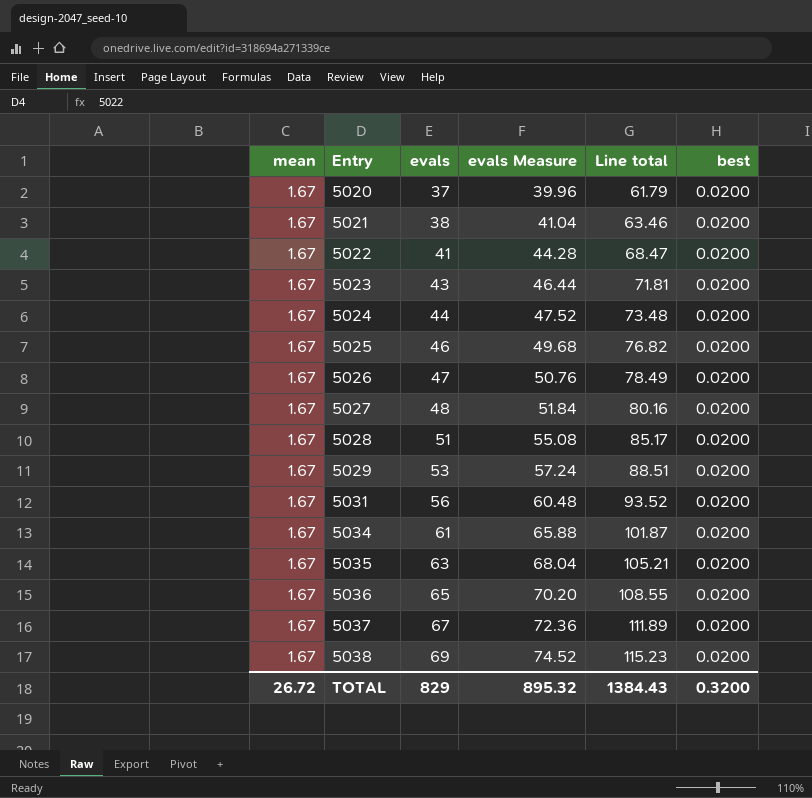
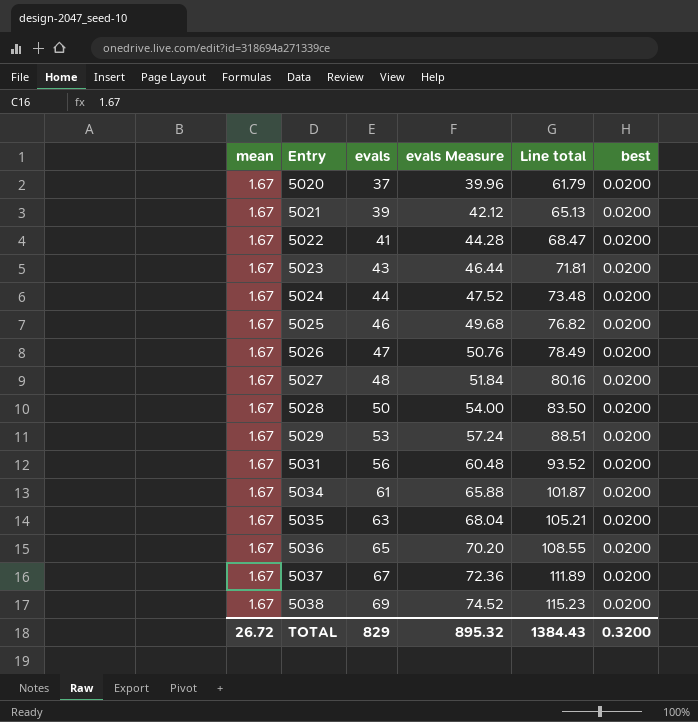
5021 | evals: 38 -> 39
5021 | evals Measure: 41.04 -> 42.12
5021 | Line total: 63.46 -> 65.13
5028 | evals: 51 -> 50
5028 | evals Measure: 55.08 -> 54.00
5028 | Line total: 85.17 -> 83.50

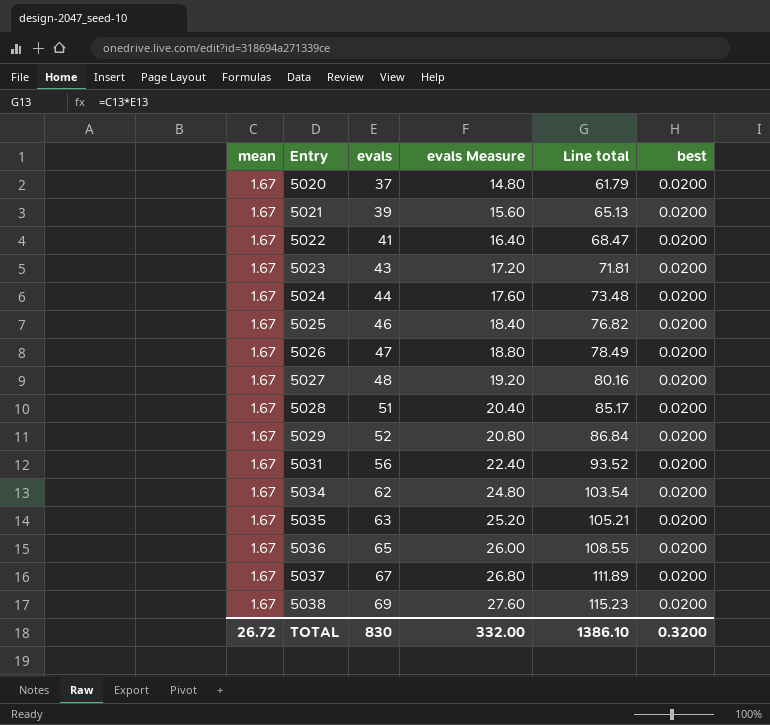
column evals Measure | formula: [evals] * 1.08 -> [evals] * 0.4
5028 | evals: 50 -> 51
5028 | Line total: 83.50 -> 85.17
5029 | evals: 53 -> 52
5029 | Line total: 88.51 -> 86.84
5034 | evals: 61 -> 62
5034 | Line total: 101.87 -> 103.54
TOTAL | evals: 829 -> 830
TOTAL | evals Measure: 895.32 -> 332.00
TOTAL | Line total: 1384.43 -> 1386.10

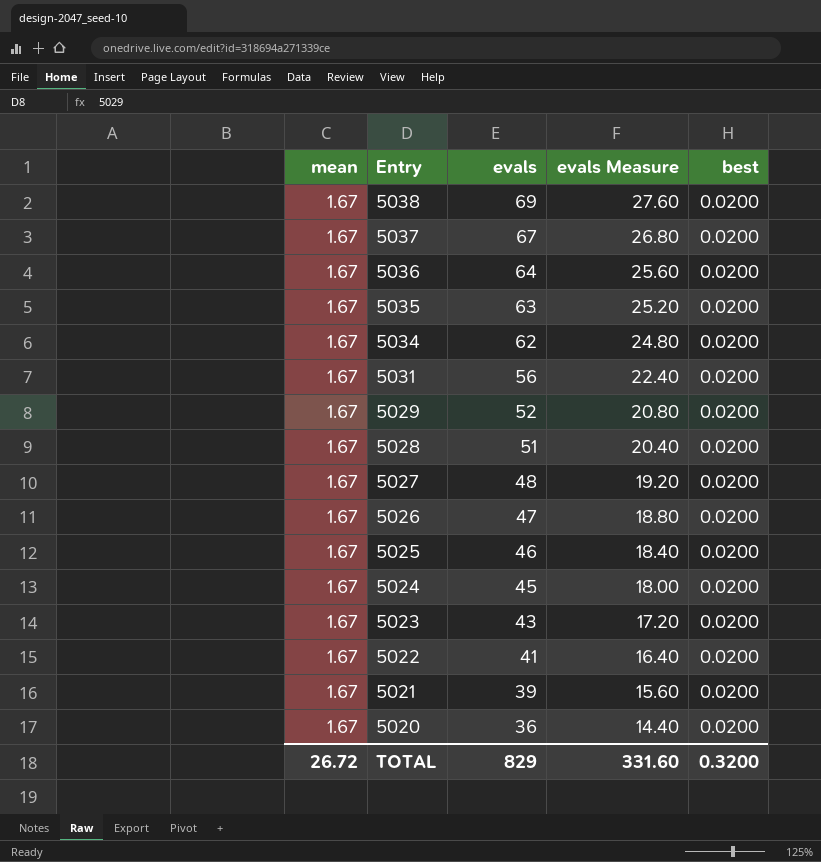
row order: Entry ascending -> Entry descending
column Line total | formula: [mean] * [evals] -> none
5036 | evals: 65 -> 64
5036 | evals Measure: 26.00 -> 25.60
5024 | evals: 44 -> 45
5024 | evals Measure: 17.60 -> 18.00
5020 | evals: 37 -> 36
5020 | evals Measure: 14.80 -> 14.40
TOTAL | evals: 830 -> 829
TOTAL | evals Measure: 332.00 -> 331.60

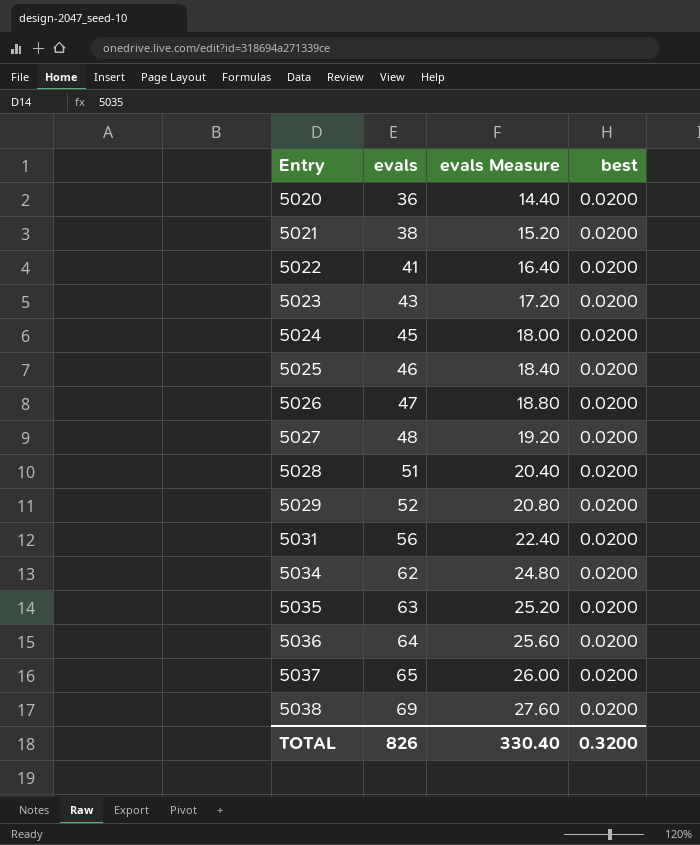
row order: Entry descending -> Entry ascending
column mean | position: 1 -> none
5021 | evals: 39 -> 38
5021 | evals Measure: 15.60 -> 15.20
5037 | evals: 67 -> 65
5037 | evals Measure: 26.80 -> 26.00
TOTAL | evals: 829 -> 826
TOTAL | evals Measure: 331.60 -> 330.40

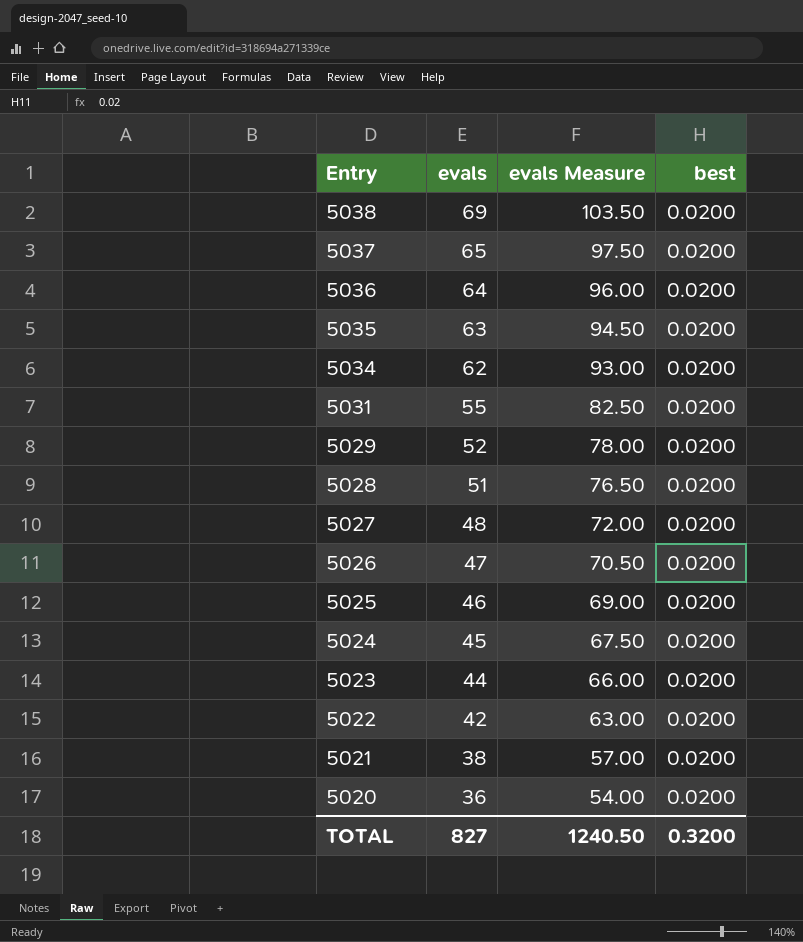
row order: Entry ascending -> Entry descending
column evals Measure | formula: [evals] * 0.4 -> [evals] * 1.5
5031 | evals: 56 -> 55
5023 | evals: 43 -> 44
5022 | evals: 41 -> 42
TOTAL | evals: 826 -> 827
TOTAL | evals Measure: 330.40 -> 1240.50

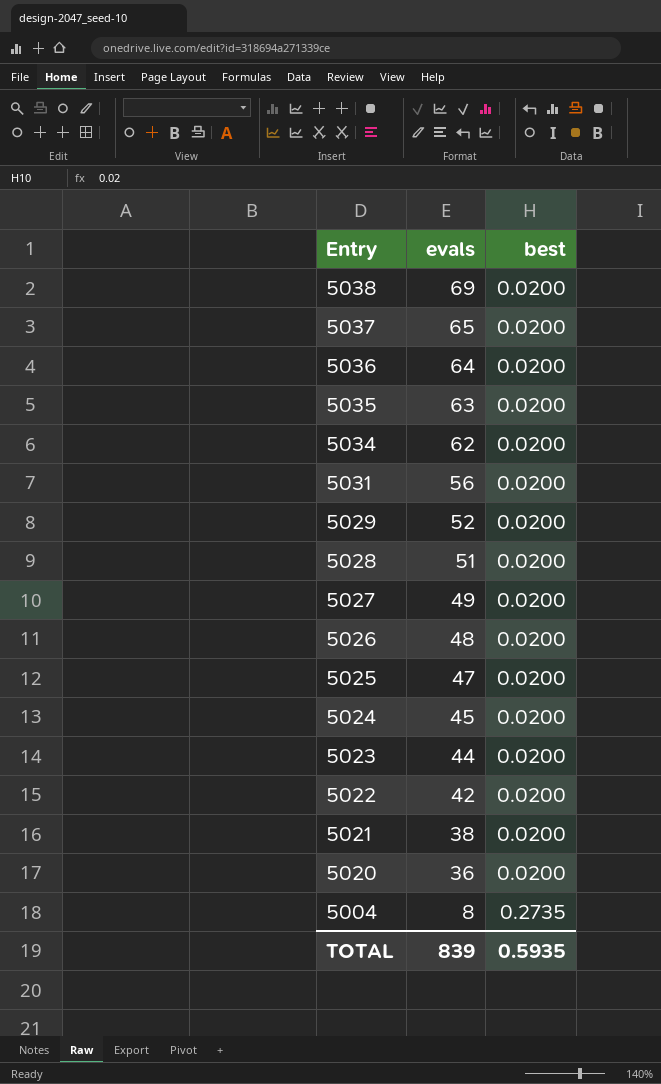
column evals Measure | formula: [evals] * 1.5 -> none
5031 | evals: 55 -> 56
5027 | evals: 48 -> 49
5026 | evals: 47 -> 48
5025 | evals: 46 -> 47
row 5004: none -> 8 | 0.2735
TOTAL | evals: 827 -> 839
TOTAL | best: 0.3200 -> 0.5935

